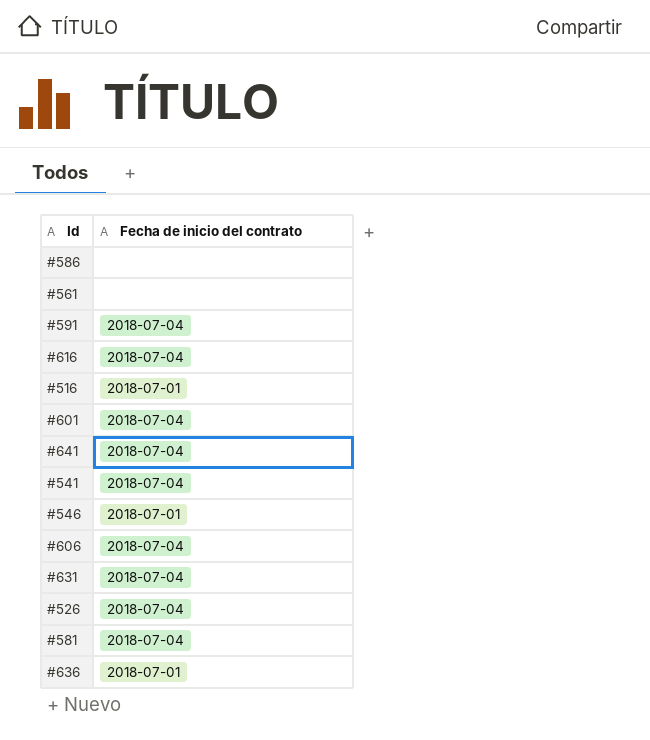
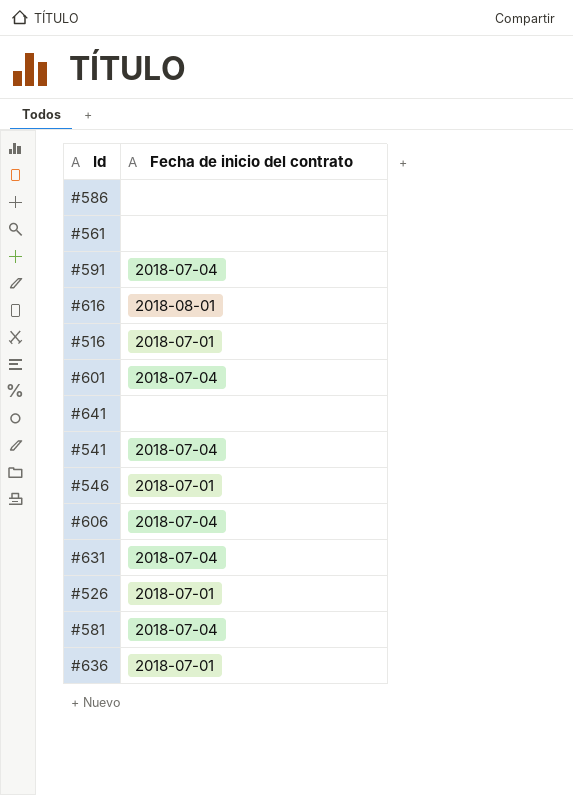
#616 | Fecha de inicio del contrato: 2018-07-04 -> 2018-08-01
#641 | Fecha de inicio del contrato: 2018-07-04 -> none
#526 | Fecha de inicio del contrato: 2018-07-04 -> 2018-07-01

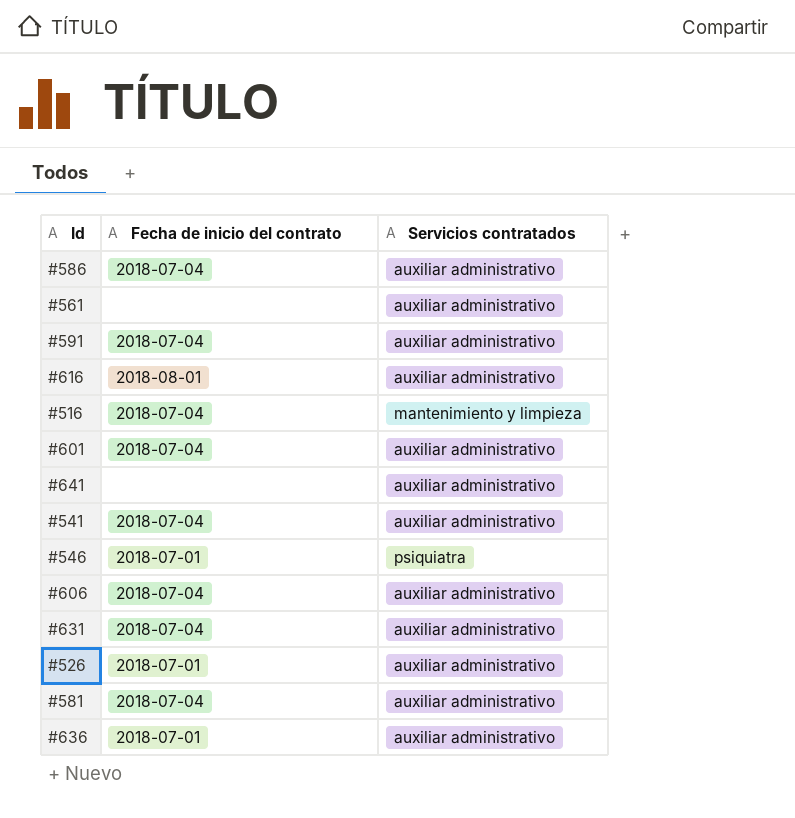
column Servicios contratados | position: none -> 3
#586 | Fecha de inicio del contrato: none -> 2018-07-04
#516 | Fecha de inicio del contrato: 2018-07-01 -> 2018-07-04

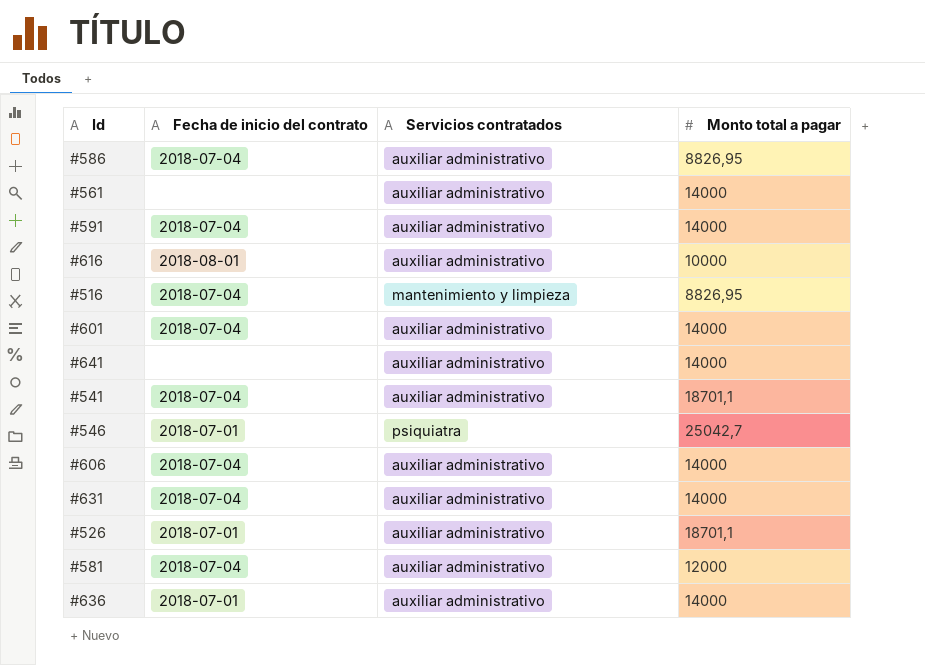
column Monto total a pagar | position: none -> 4

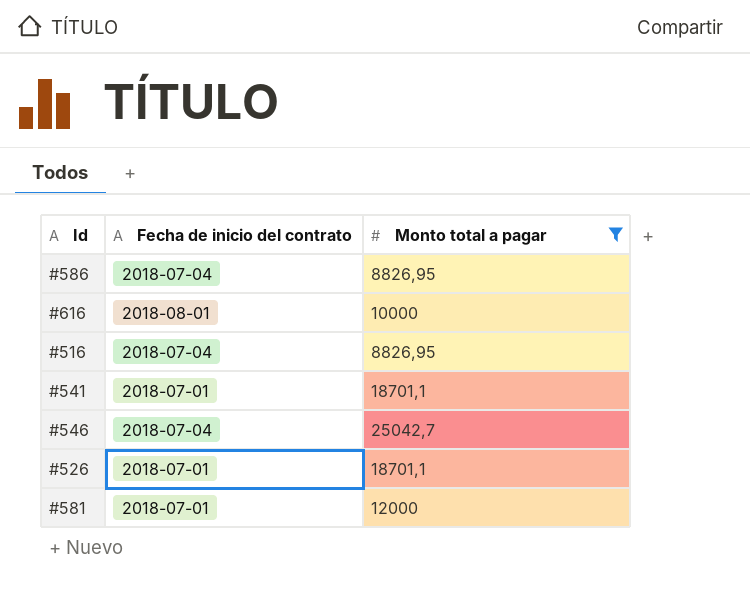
filter: none -> Monto total a pagar != 14000
column Servicios contratados | position: 3 -> none
#541 | Fecha de inicio del contrato: 2018-07-04 -> 2018-07-01
#546 | Fecha de inicio del contrato: 2018-07-01 -> 2018-07-04
#581 | Fecha de inicio del contrato: 2018-07-04 -> 2018-07-01

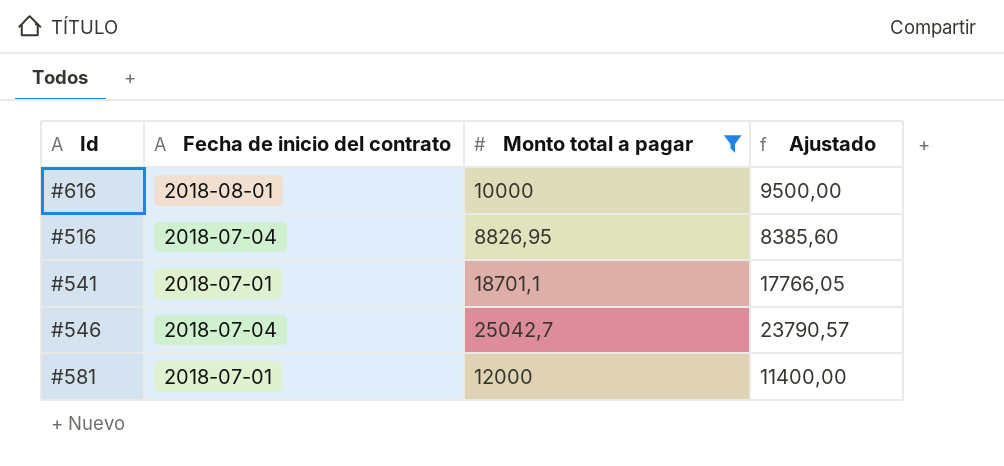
column Ajustado | formula: none -> [Monto total a pagar] * 0,95
row #586: 2018-07-04 | 8826,95 -> none
row #526: 2018-07-01 | 18701,1 -> none

